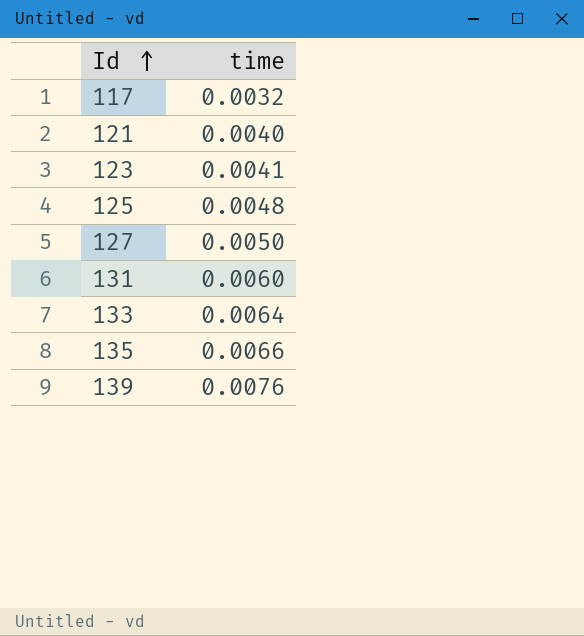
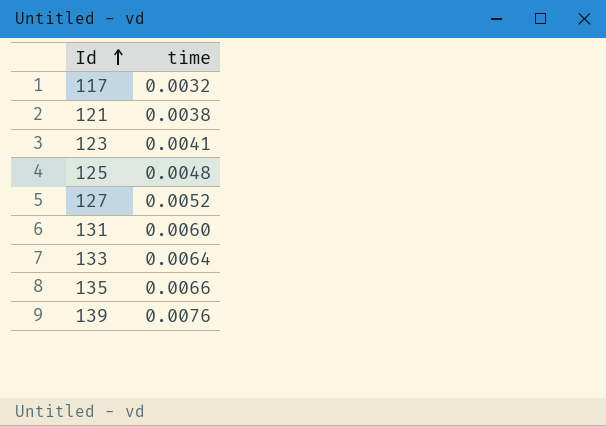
121 | time: 0.0040 -> 0.0038
127 | time: 0.0050 -> 0.0052

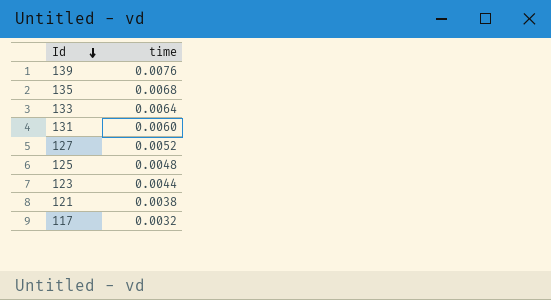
row order: Id ascending -> Id descending
135 | time: 0.0066 -> 0.0068
123 | time: 0.0041 -> 0.0044

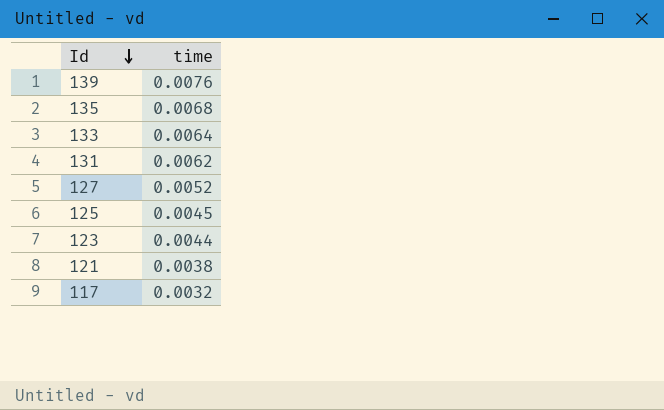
131 | time: 0.0060 -> 0.0062
125 | time: 0.0048 -> 0.0045

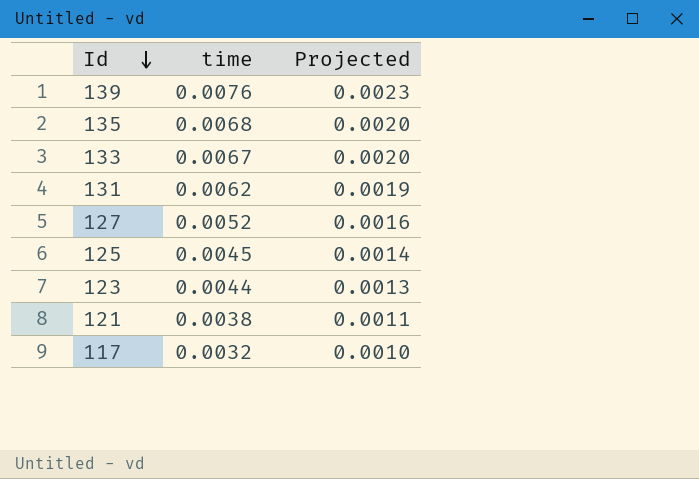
column Projected | formula: none -> [time] * 0.3
133 | time: 0.0064 -> 0.0067

